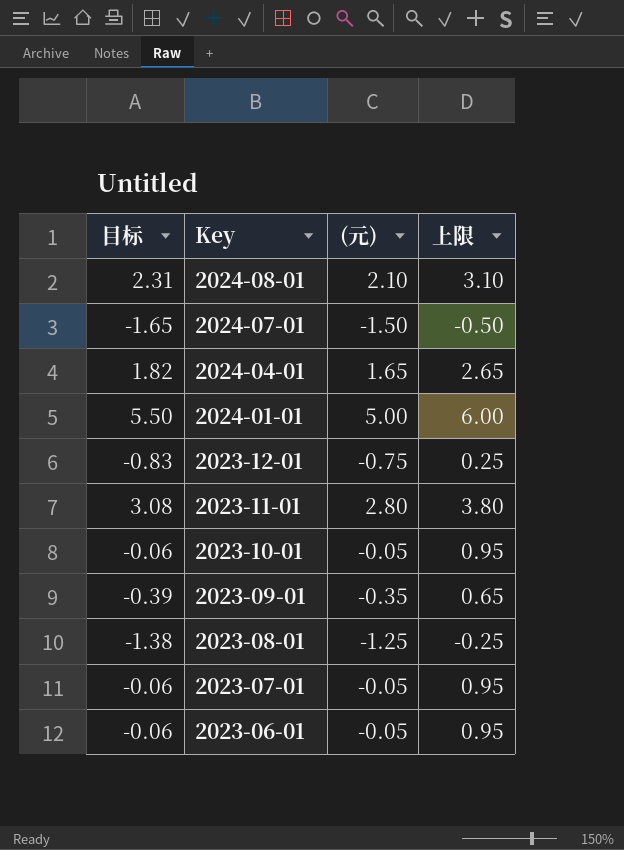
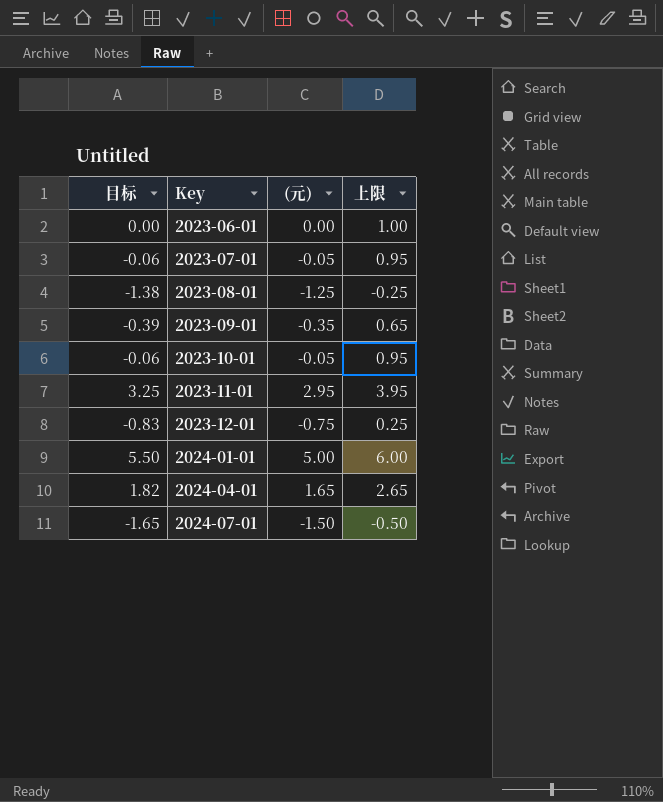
row order: Key descending -> Key ascending
row 2024-08-01: 2.31 | 2.10 | 3.10 -> none
2023-06-01 | 目标: -0.06 -> 0.00
2023-06-01 | (元): -0.05 -> 0.00
2023-06-01 | 上限: 0.95 -> 1.00
2023-11-01 | 目标: 3.08 -> 3.25
2023-11-01 | (元): 2.80 -> 2.95
2023-11-01 | 上限: 3.80 -> 3.95

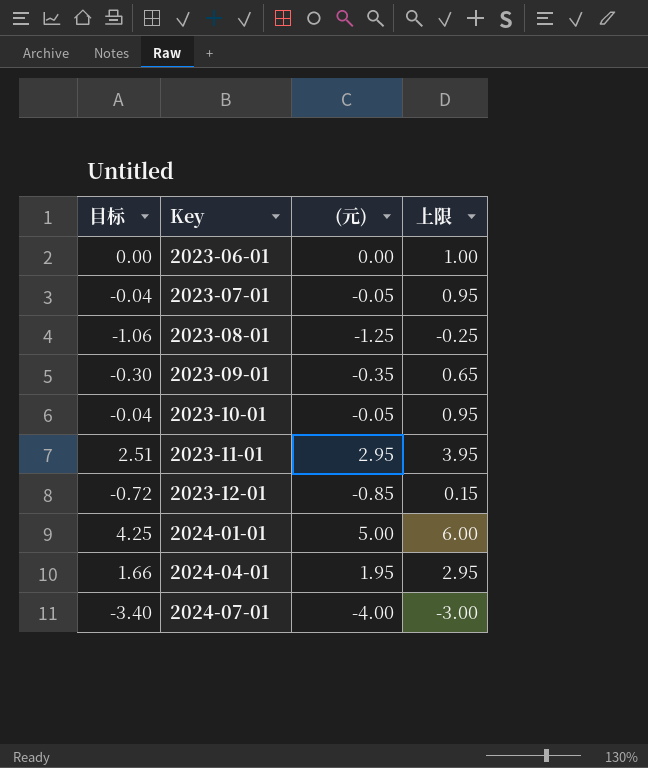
column 目标 | formula: [(元)] * 1.1 -> [(元)] * 0.85
2023-12-01 | (元): -0.75 -> -0.85
2023-12-01 | 上限: 0.25 -> 0.15
2024-04-01 | (元): 1.65 -> 1.95
2024-04-01 | 上限: 2.65 -> 2.95
2024-07-01 | (元): -1.50 -> -4.00
2024-07-01 | 上限: -0.50 -> -3.00

